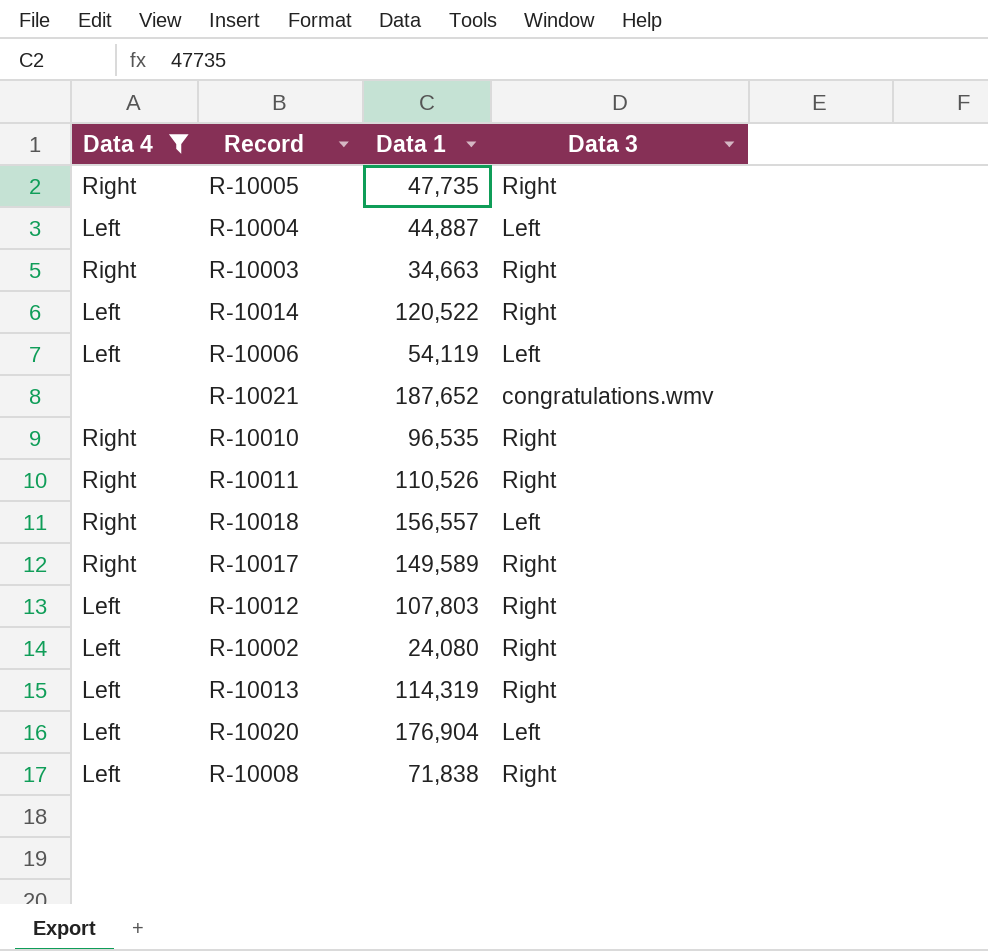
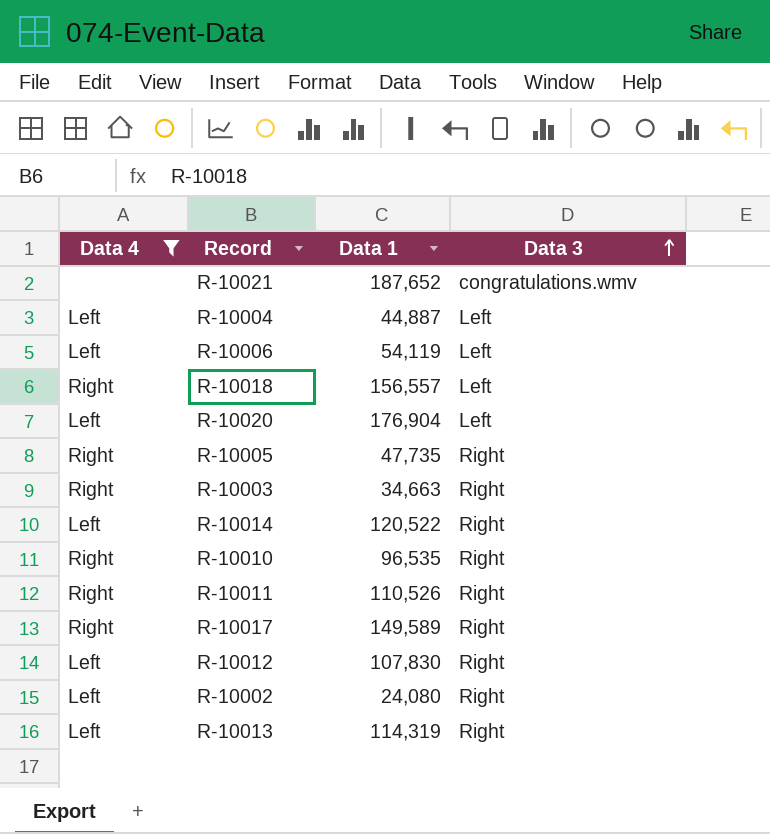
row order: none -> Data 3 ascending
row R-10008: Left | 71,838 | Right -> none
R-10012 | Data 1: 107,803 -> 107,830

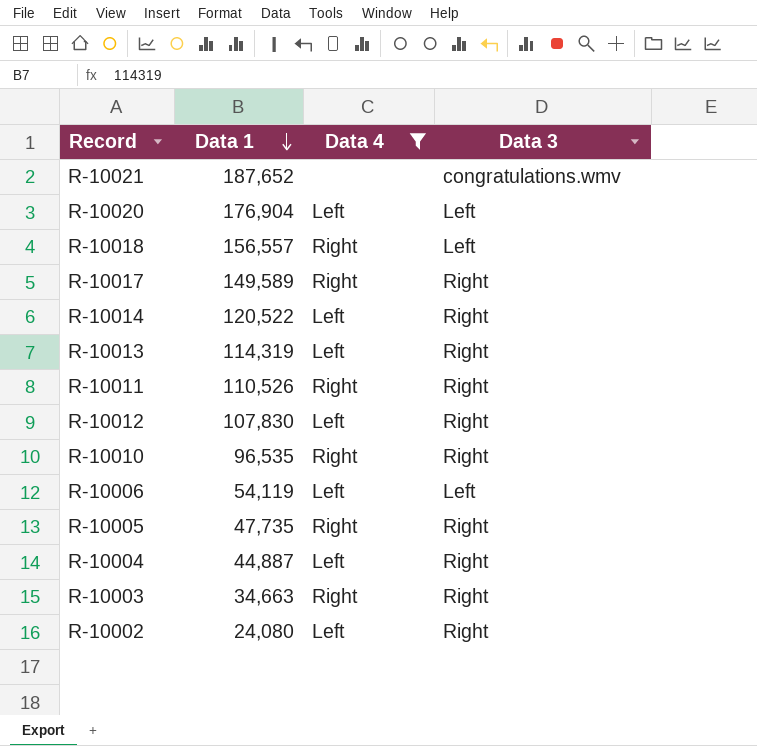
row order: Data 3 ascending -> Data 1 descending
column Data 4 | position: 1 -> 3
R-10004 | Data 3: Left -> Right

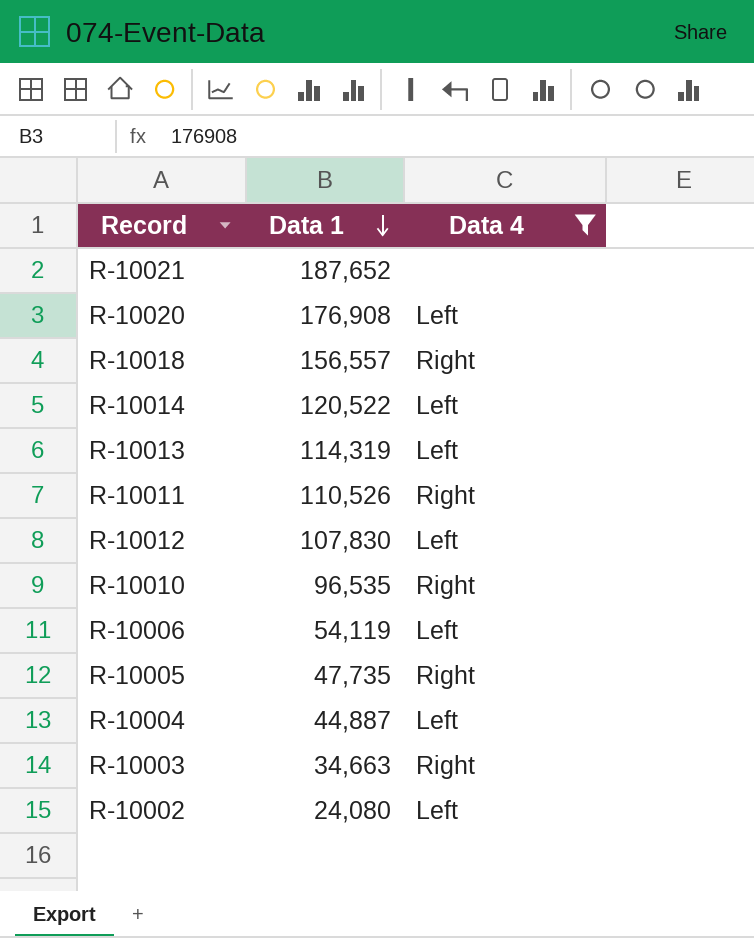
column Data 3 | position: 4 -> none
row R-10017: 149,589 | Right | Right -> none
R-10020 | Data 1: 176,904 -> 176,908

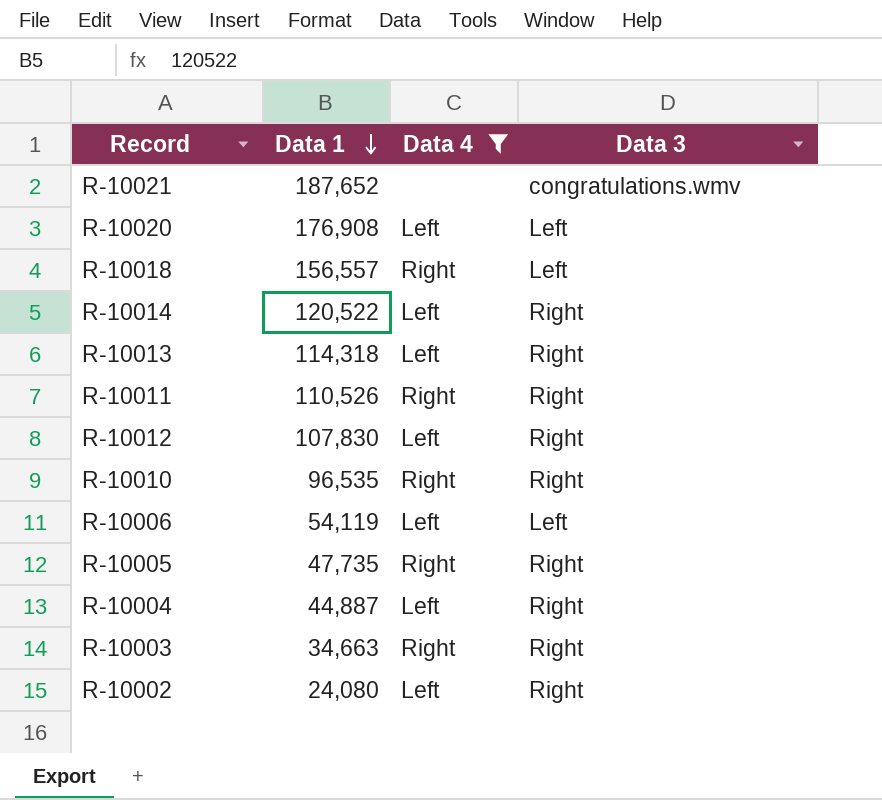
column Data 3 | position: none -> 4
R-10013 | Data 1: 114,319 -> 114,318

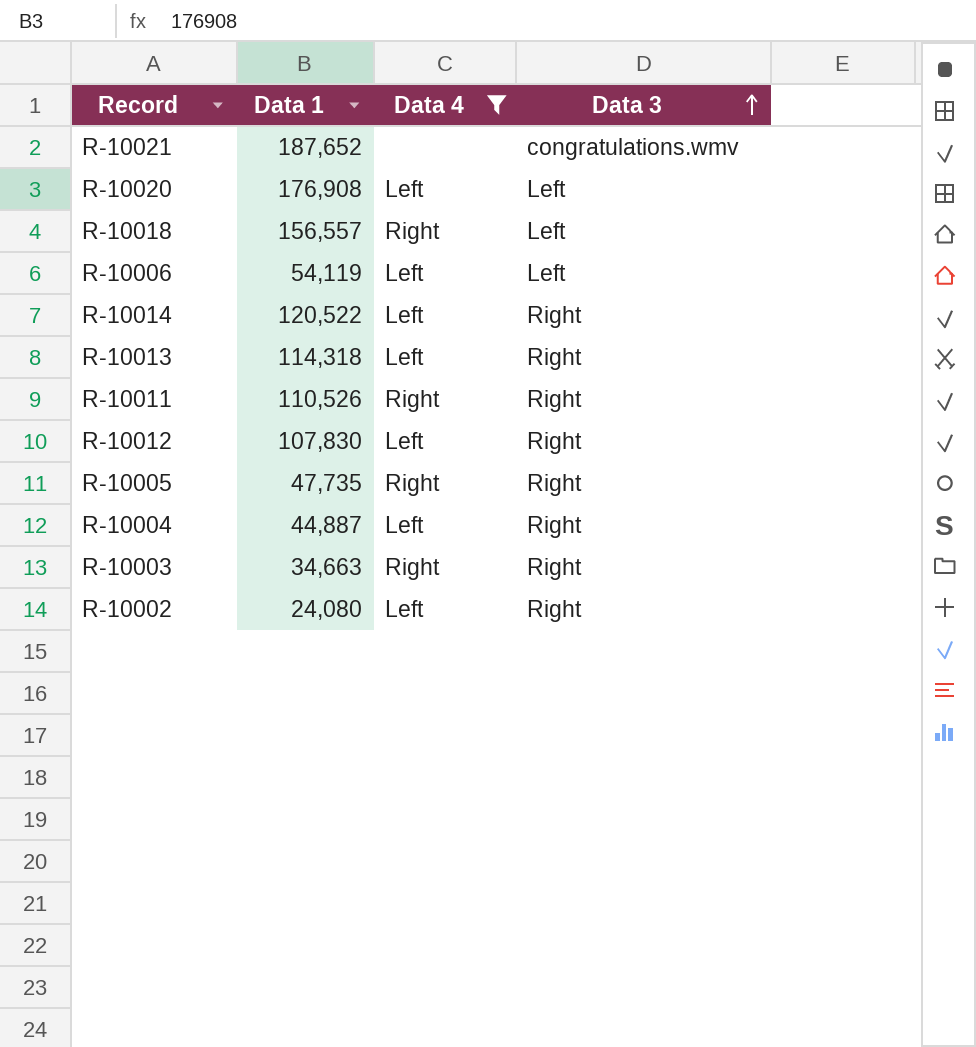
row order: Data 1 descending -> Data 3 ascending
row R-10010: 96,535 | Right | Right -> none

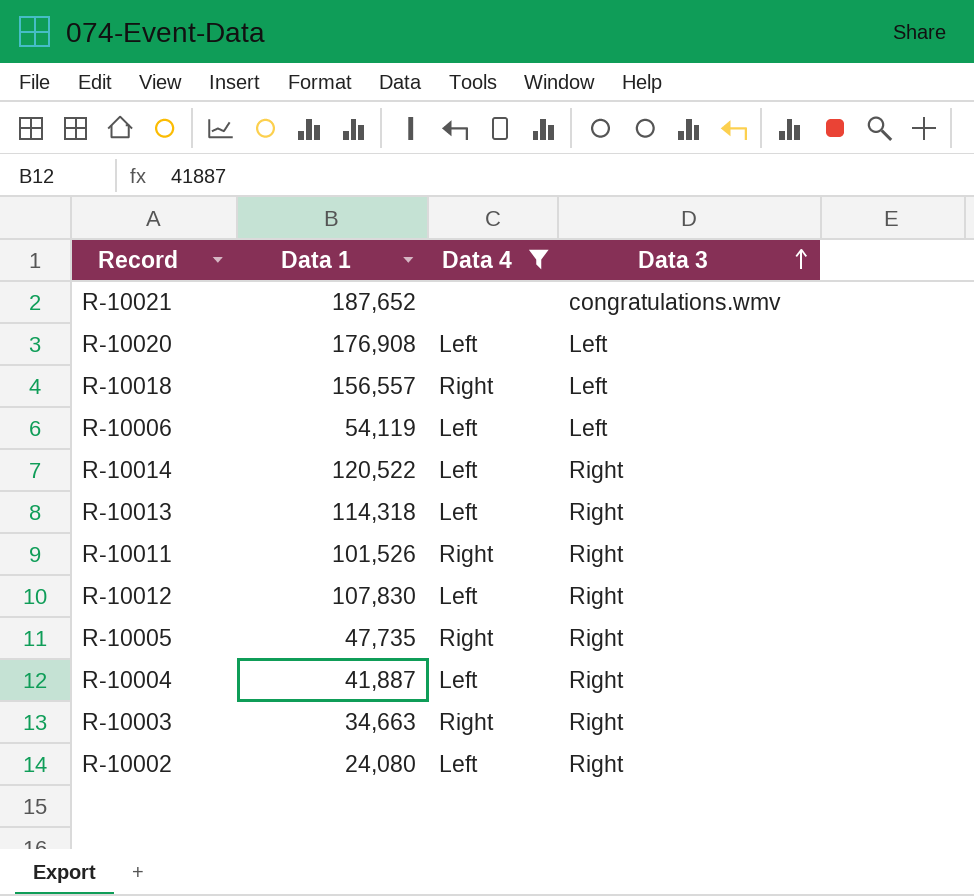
R-10011 | Data 1: 110,526 -> 101,526
R-10004 | Data 1: 44,887 -> 41,887

